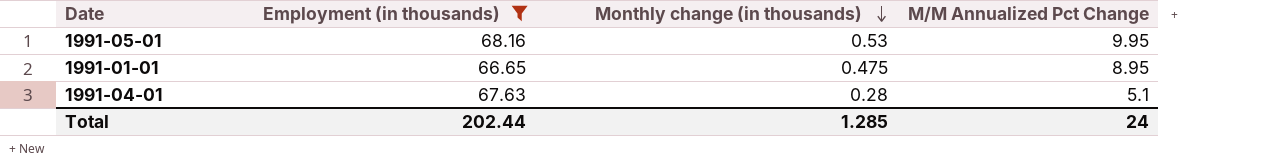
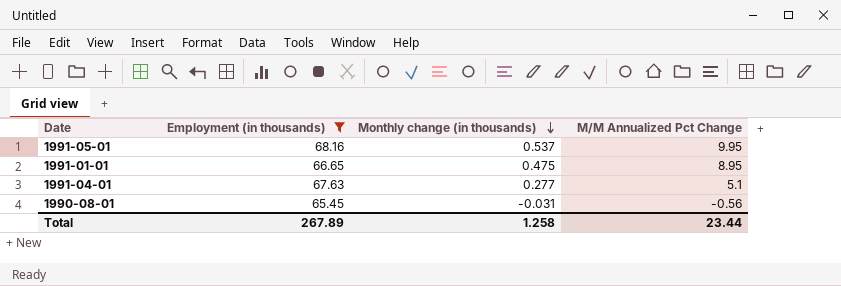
1991-05-01 | Monthly change (in thousands): 0.53 -> 0.537
1991-04-01 | Monthly change (in thousands): 0.28 -> 0.277
row 1990-08-01: none -> 65.45 | -0.031 | -0.56
Total | Employment (in thousands): 202.44 -> 267.89
Total | Monthly change (in thousands): 1.285 -> 1.258
Total | M/M Annualized Pct Change: 24 -> 23.44

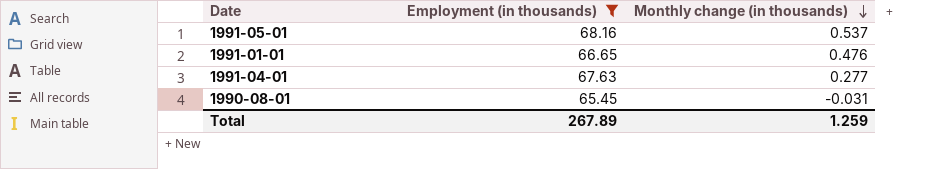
column M/M Annualized Pct Change | position: 4 -> none
1991-01-01 | Monthly change (in thousands): 0.475 -> 0.476
Total | Monthly change (in thousands): 1.258 -> 1.259

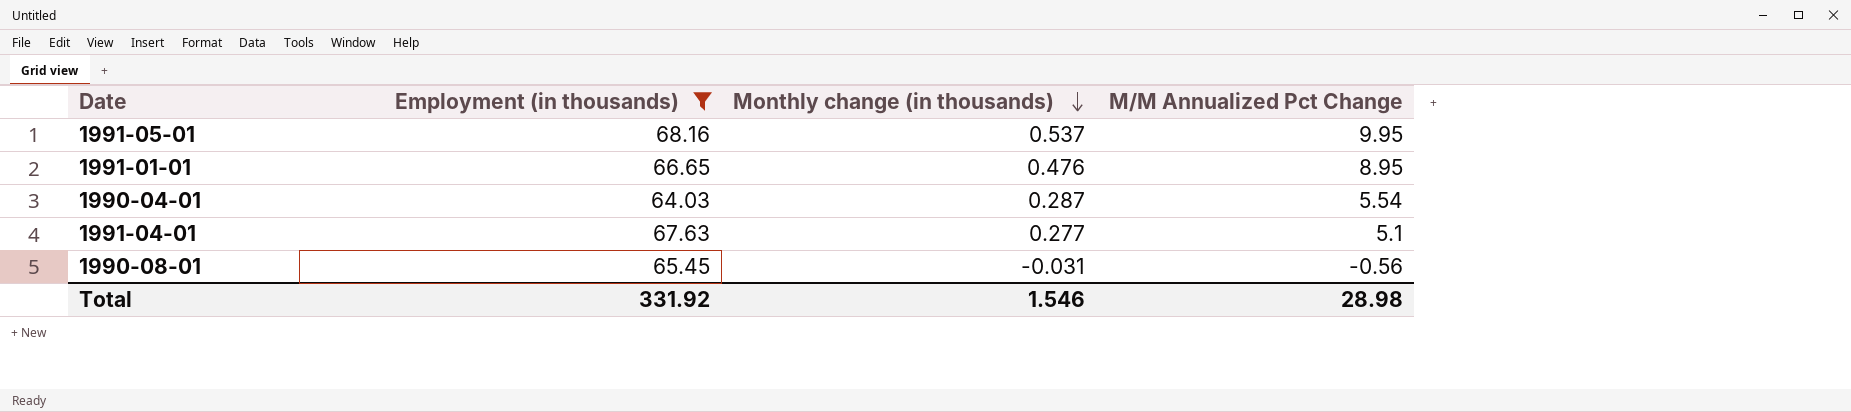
column M/M Annualized Pct Change | position: none -> 4
row 1990-04-01: none -> 64.03 | 0.287 | 5.54
Total | Employment (in thousands): 267.89 -> 331.92
Total | Monthly change (in thousands): 1.259 -> 1.546

